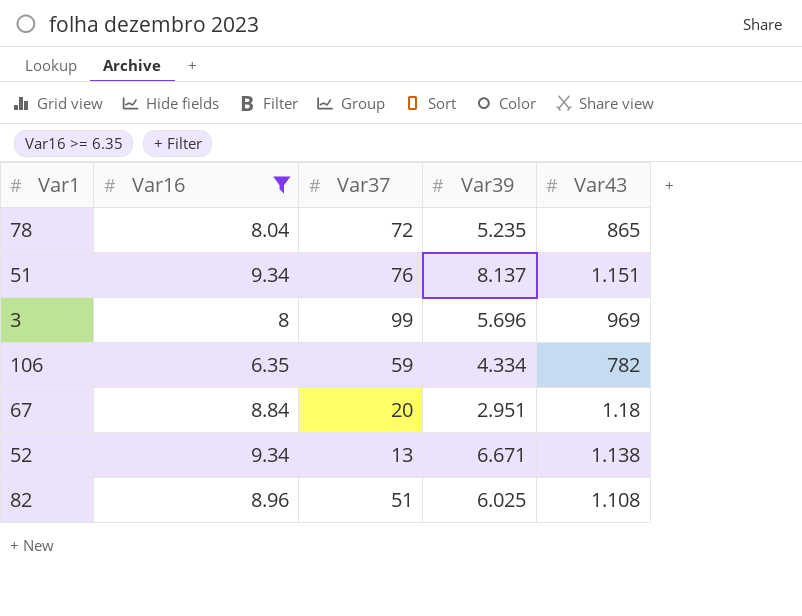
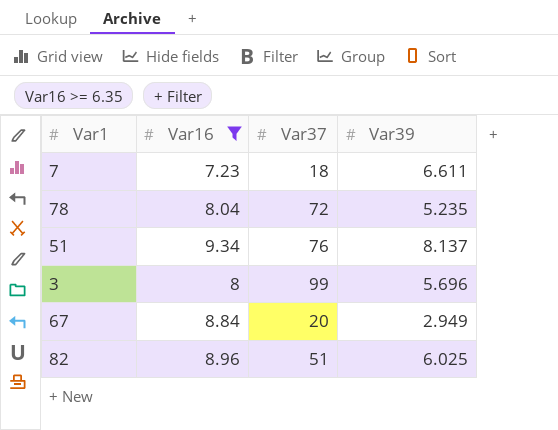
column Var43 | position: 5 -> none
row 106: 6.35 | 59 | 4.334 | 782 -> none
row 52: 9.34 | 13 | 6.671 | 1.138 -> none
row 7: none -> 7.23 | 18 | 6.611
67 | Var39: 2.951 -> 2.949

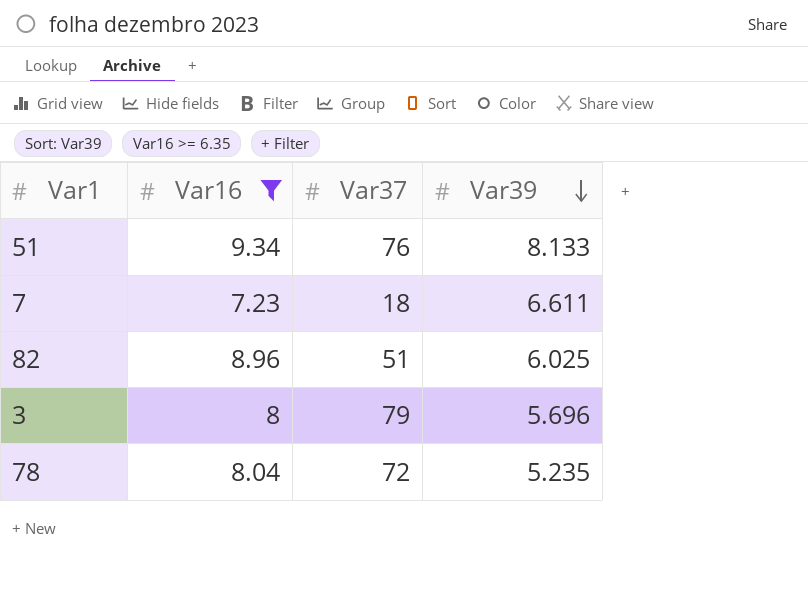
row order: none -> Var39 descending
row 67: 8.84 | 20 | 2.949 -> none
51 | Var39: 8.137 -> 8.133
3 | Var37: 99 -> 79

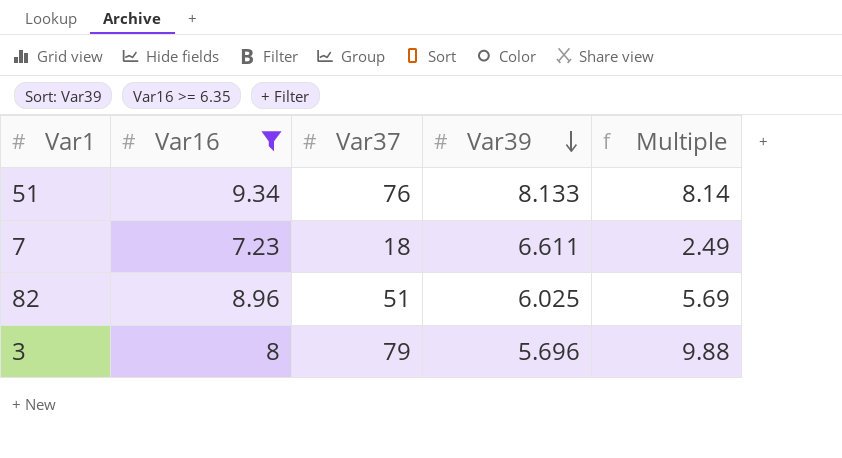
column Multiple | formula: none -> [Var37] / [Var16]
row 78: 8.04 | 72 | 5.235 -> none

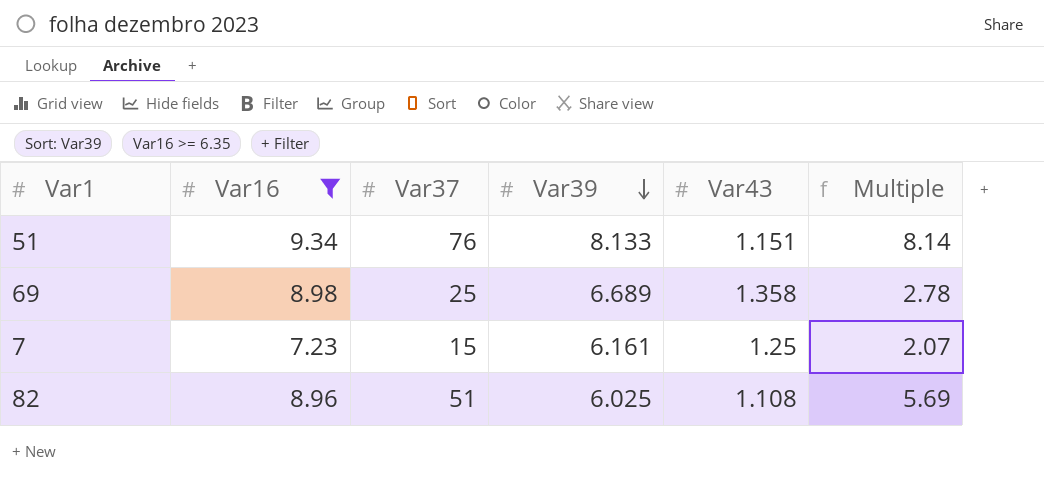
column Var43 | position: none -> 5
row 3: 8 | 79 | 5.696 | 9.88 -> none
row 69: none -> 8.98 | 25 | 6.689 | 1.358 | 2.78
7 | Var37: 18 -> 15
7 | Var39: 6.611 -> 6.161
7 | Multiple: 2.49 -> 2.07

